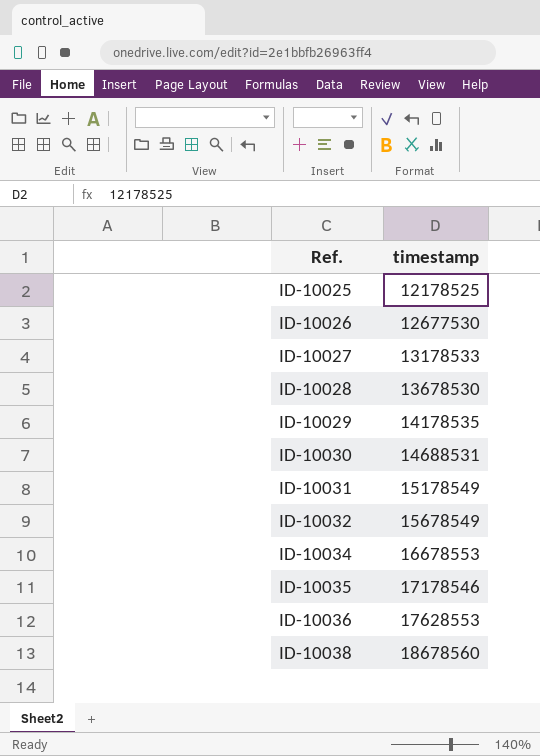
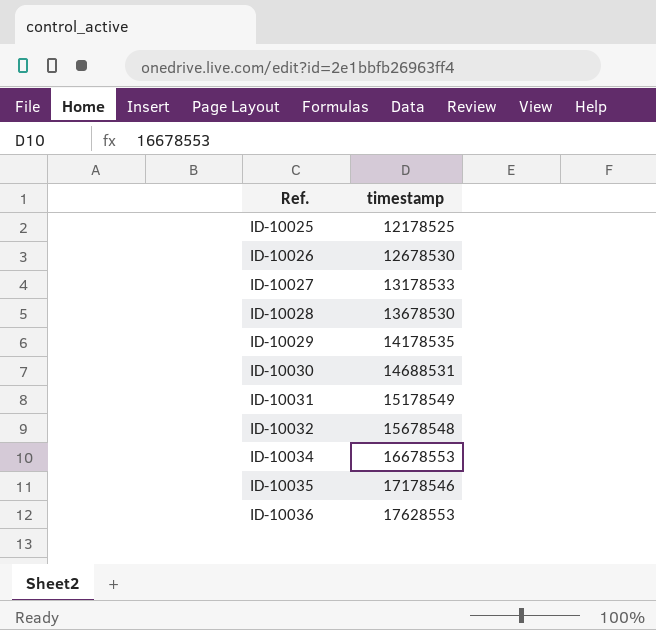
row ID-10038: 18678560 -> none
ID-10026 | timestamp: 12677530 -> 12678530
ID-10032 | timestamp: 15678549 -> 15678548

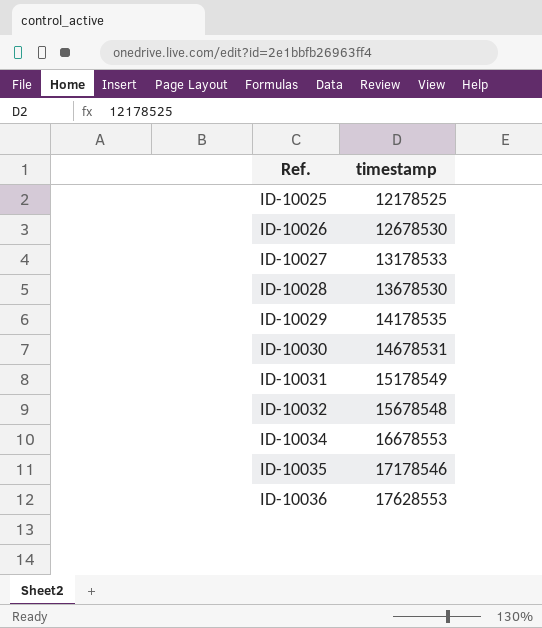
ID-10030 | timestamp: 14688531 -> 14678531

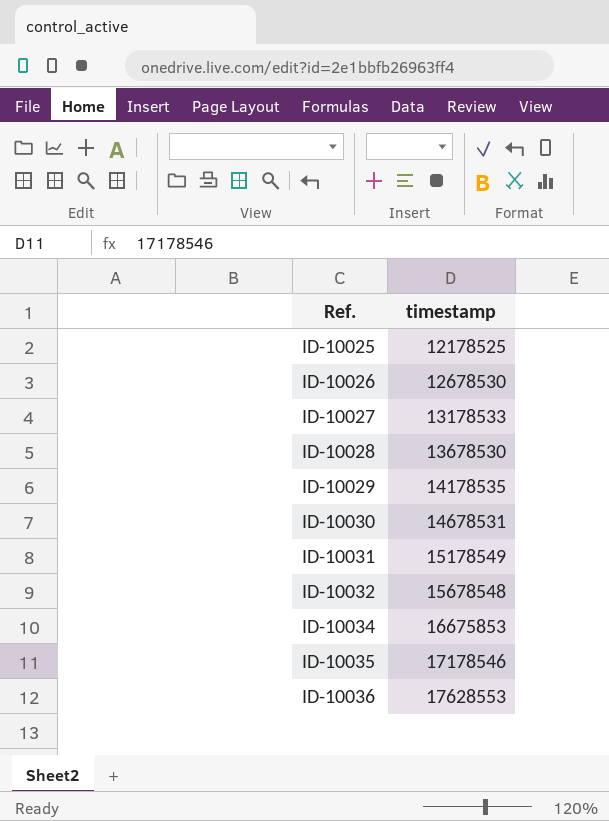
ID-10034 | timestamp: 16678553 -> 16675853

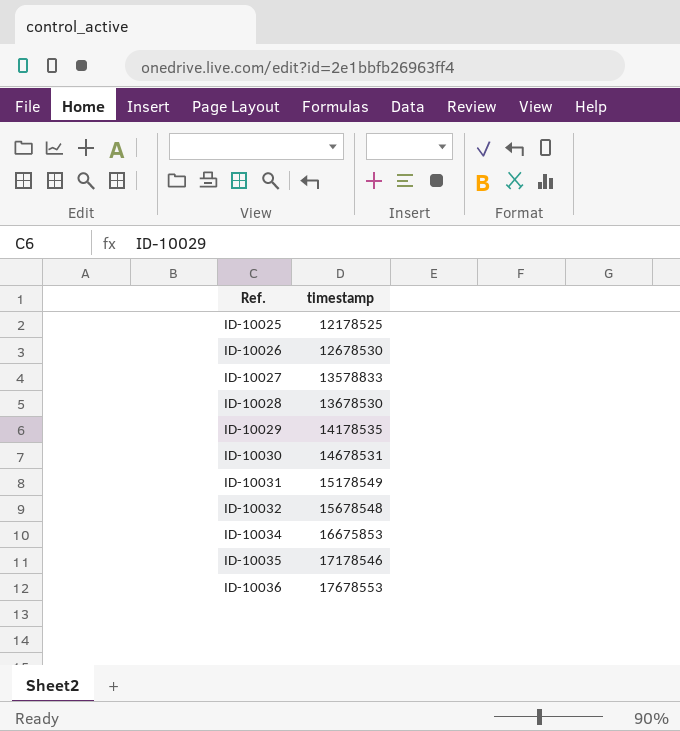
ID-10027 | timestamp: 13178533 -> 13578833
ID-10036 | timestamp: 17628553 -> 17678553

